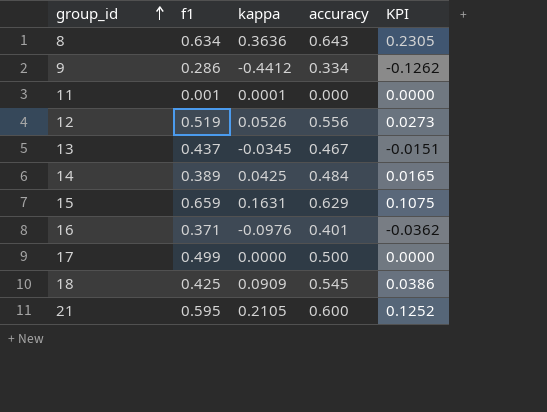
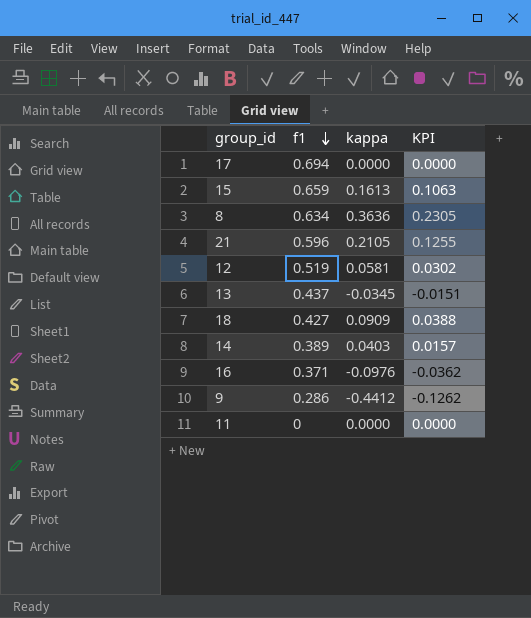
row order: group_id ascending -> f1 descending
column accuracy | position: 4 -> none
17 | f1: 0.499 -> 0.694
15 | kappa: 0.1631 -> 0.1613
15 | KPI: 0.1075 -> 0.1063
21 | f1: 0.595 -> 0.596
21 | KPI: 0.1252 -> 0.1255
12 | kappa: 0.0526 -> 0.0581
12 | KPI: 0.0273 -> 0.0302
18 | f1: 0.425 -> 0.427
18 | KPI: 0.0386 -> 0.0388
14 | kappa: 0.0425 -> 0.0403
14 | KPI: 0.0165 -> 0.0157
11 | f1: 0.001 -> 0
11 | kappa: 0.0001 -> 0.0000

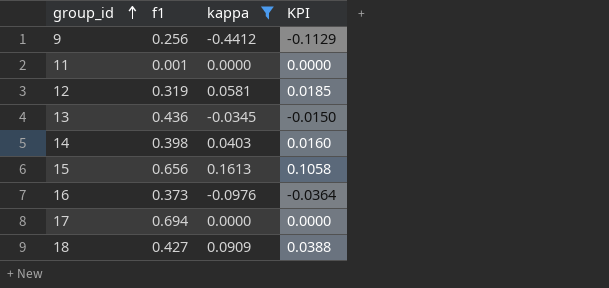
filter: none -> kappa <= 0.1613
row order: f1 descending -> group_id ascending
9 | f1: 0.286 -> 0.256
9 | KPI: -0.1262 -> -0.1129
11 | f1: 0 -> 0.001
12 | f1: 0.519 -> 0.319
12 | KPI: 0.0302 -> 0.0185
13 | f1: 0.437 -> 0.436
13 | KPI: -0.0151 -> -0.0150
14 | f1: 0.389 -> 0.398
14 | KPI: 0.0157 -> 0.0160
15 | f1: 0.659 -> 0.656
15 | KPI: 0.1063 -> 0.1058
16 | f1: 0.371 -> 0.373
16 | KPI: -0.0362 -> -0.0364

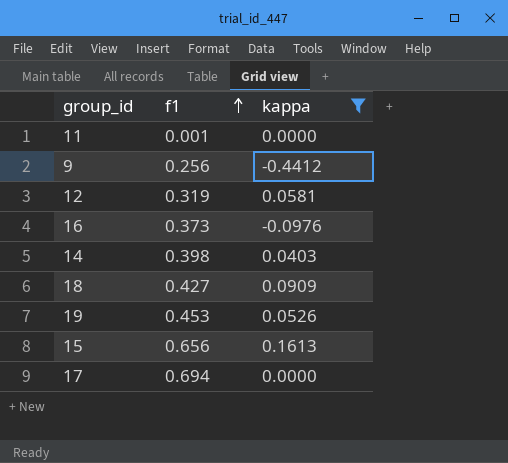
row order: group_id ascending -> f1 ascending
column KPI | formula: [f1] * [kappa] -> none
row 13: 0.436 | -0.0345 | -0.0150 -> none
row 19: none -> 0.453 | 0.0526

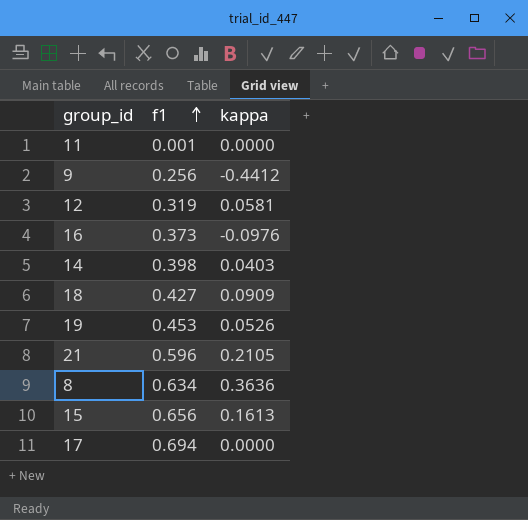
filter: kappa <= 0.1613 -> none

